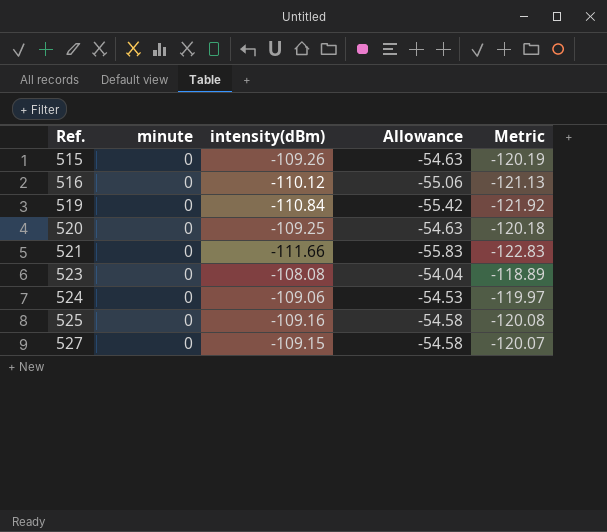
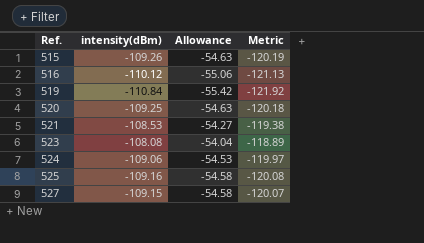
column minute | position: 2 -> none
521 | intensity(dBm): -111.66 -> -108.53
521 | Allowance: -55.83 -> -54.27
521 | Metric: -122.83 -> -119.38

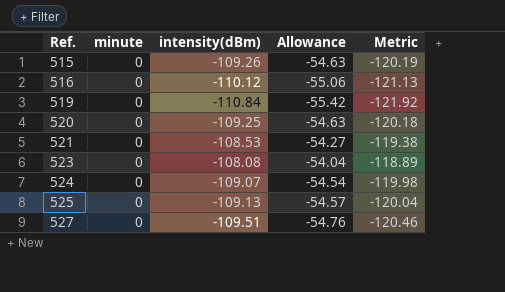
column minute | position: none -> 2
524 | intensity(dBm): -109.06 -> -109.07
524 | Allowance: -54.53 -> -54.54
524 | Metric: -119.97 -> -119.98
525 | intensity(dBm): -109.16 -> -109.13
525 | Allowance: -54.58 -> -54.57
525 | Metric: -120.08 -> -120.04
527 | intensity(dBm): -109.15 -> -109.51
527 | Allowance: -54.58 -> -54.76
527 | Metric: -120.07 -> -120.46

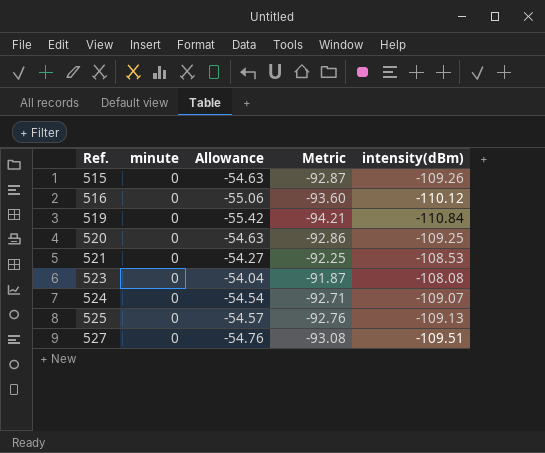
column Metric | formula: [intensity(dBm)] * 1.1 -> [intensity(dBm)] * 0.85
column intensity(dBm) | position: 3 -> 5

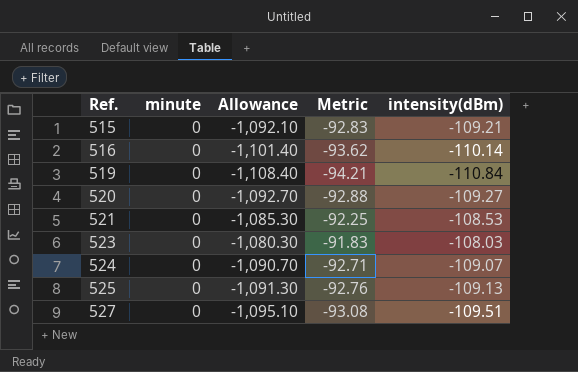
column Allowance | formula: [intensity(dBm)] * 0.5 -> [intensity(dBm)] * 10
515 | Metric: -92.87 -> -92.83
515 | intensity(dBm): -109.26 -> -109.21
516 | Metric: -93.60 -> -93.62
516 | intensity(dBm): -110.12 -> -110.14
520 | Metric: -92.86 -> -92.88
520 | intensity(dBm): -109.25 -> -109.27
523 | Metric: -91.87 -> -91.83
523 | intensity(dBm): -108.08 -> -108.03

